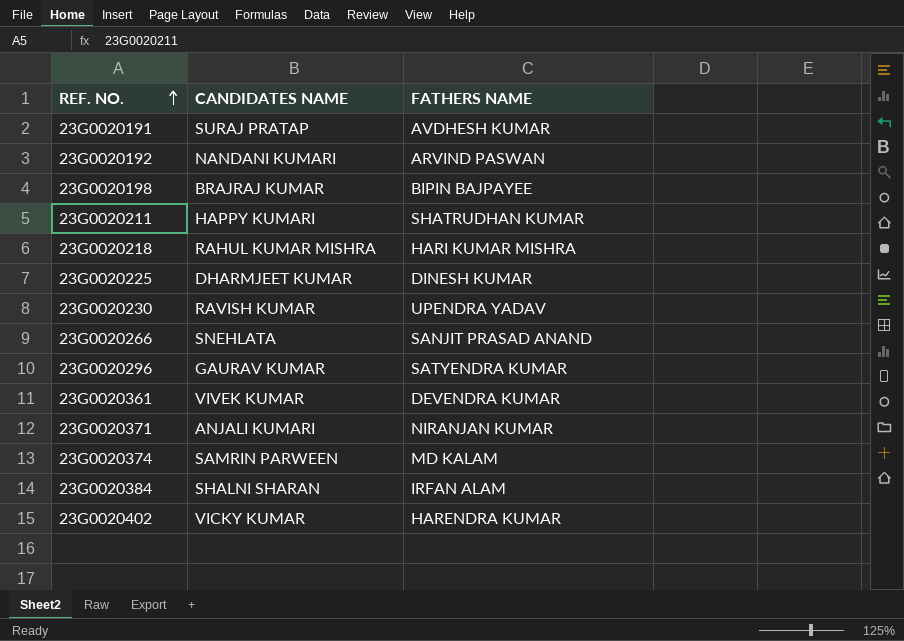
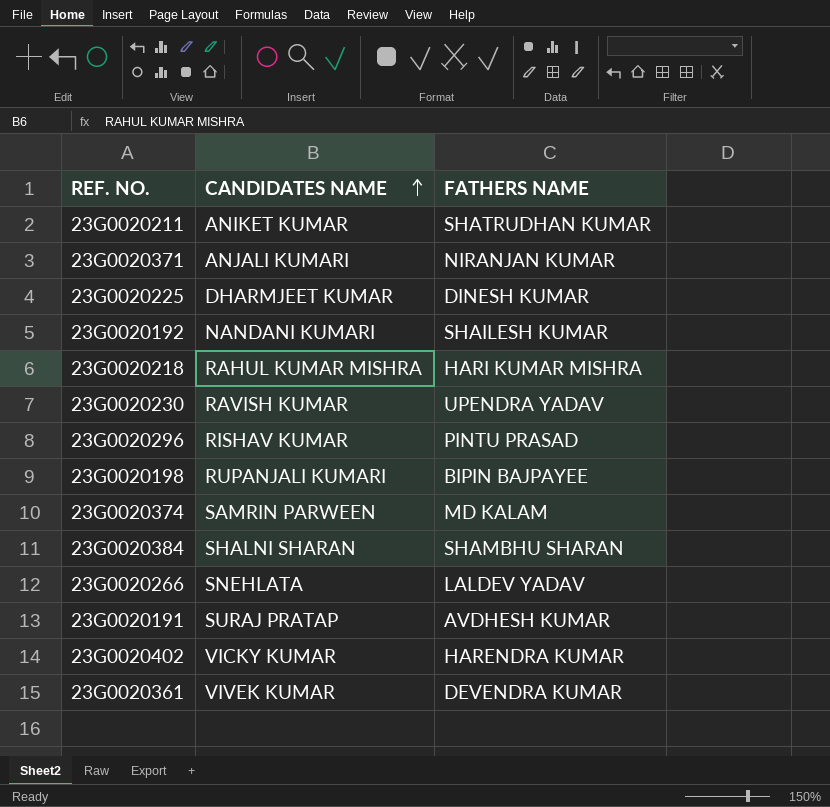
row order: REF. NO. ascending -> CANDIDATES NAME ascending
23G0020211 | CANDIDATES NAME: HAPPY KUMARI -> ANIKET KUMAR
23G0020192 | FATHERS NAME: ARVIND PASWAN -> SHAILESH KUMAR
23G0020296 | CANDIDATES NAME: GAURAV KUMAR -> RISHAV KUMAR
23G0020296 | FATHERS NAME: SATYENDRA KUMAR -> PINTU PRASAD
23G0020198 | CANDIDATES NAME: BRAJRAJ KUMAR -> RUPANJALI KUMARI
23G0020384 | FATHERS NAME: IRFAN ALAM -> SHAMBHU SHARAN
23G0020266 | FATHERS NAME: SANJIT PRASAD ANAND -> LALDEV YADAV

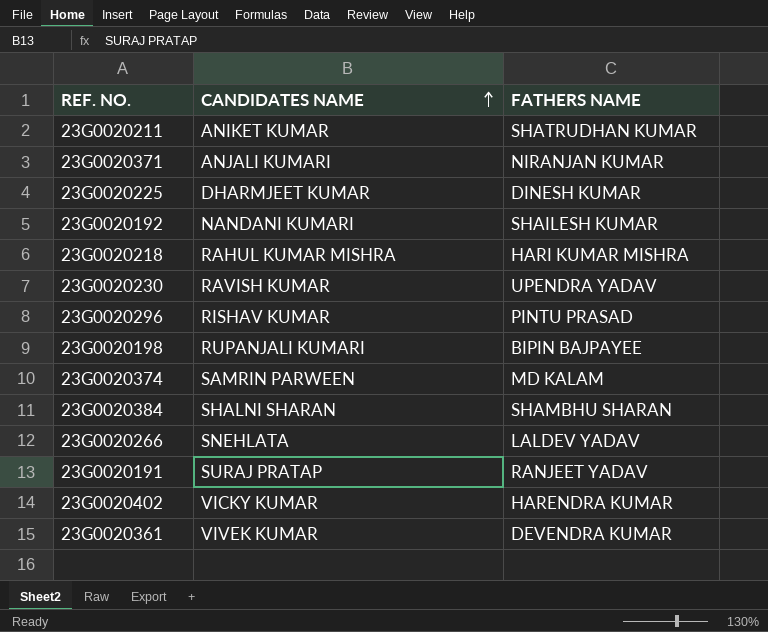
23G0020191 | FATHERS NAME: AVDHESH KUMAR -> RANJEET YADAV

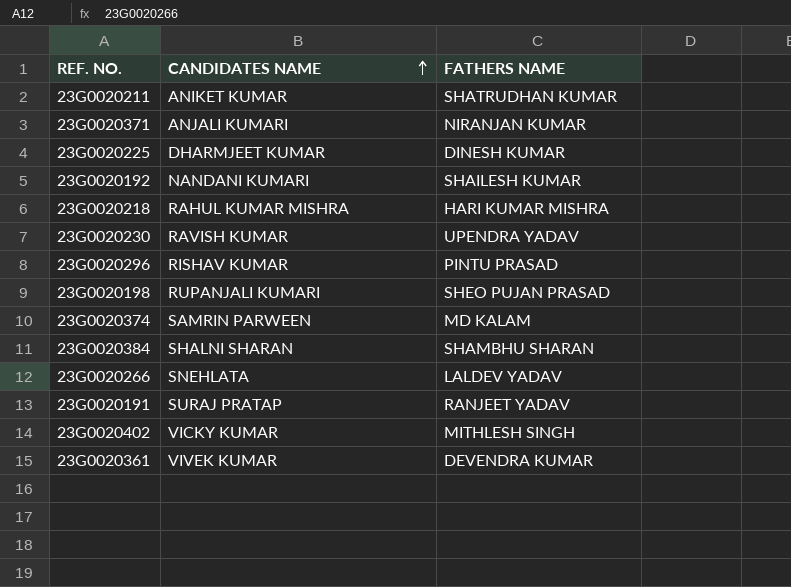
23G0020198 | FATHERS NAME: BIPIN BAJPAYEE -> SHEO PUJAN PRASAD
23G0020402 | FATHERS NAME: HARENDRA KUMAR -> MITHLESH SINGH

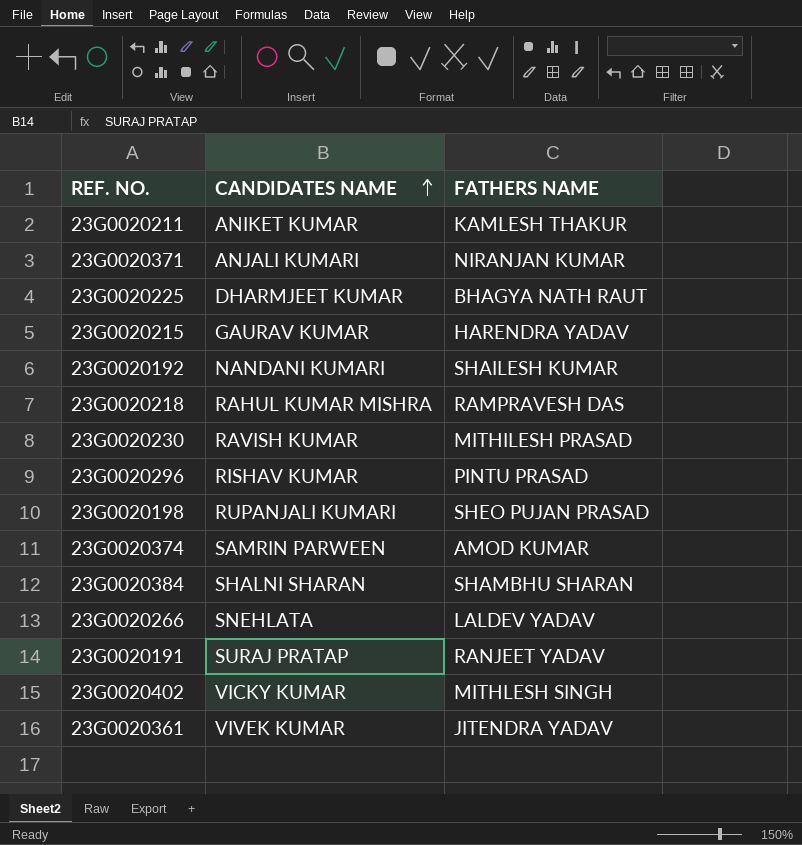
23G0020211 | FATHERS NAME: SHATRUDHAN KUMAR -> KAMLESH THAKUR
23G0020225 | FATHERS NAME: DINESH KUMAR -> BHAGYA NATH RAUT
row 23G0020215: none -> GAURAV KUMAR | HARENDRA YADAV
23G0020218 | FATHERS NAME: HARI KUMAR MISHRA -> RAMPRAVESH DAS
23G0020230 | FATHERS NAME: UPENDRA YADAV -> MITHILESH PRASAD
23G0020374 | FATHERS NAME: MD KALAM -> AMOD KUMAR
23G0020361 | FATHERS NAME: DEVENDRA KUMAR -> JITENDRA YADAV

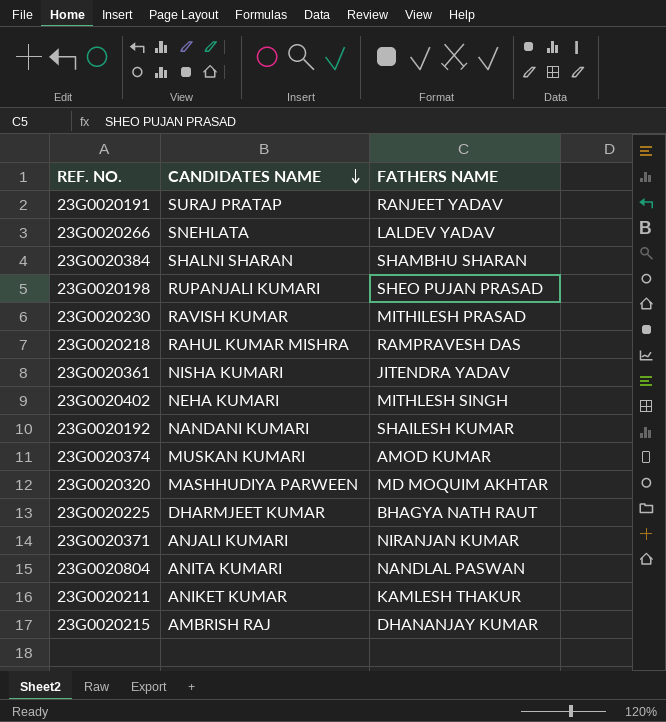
row order: CANDIDATES NAME ascending -> CANDIDATES NAME descending
row 23G0020296: RISHAV KUMAR | PINTU PRASAD -> none
23G0020361 | CANDIDATES NAME: VIVEK KUMAR -> NISHA KUMARI
23G0020402 | CANDIDATES NAME: VICKY KUMAR -> NEHA KUMARI
23G0020374 | CANDIDATES NAME: SAMRIN PARWEEN -> MUSKAN KUMARI
row 23G0020320: none -> MASHHUDIYA PARWEEN | MD MOQUIM AKHTAR
row 23G0020804: none -> ANITA KUMARI | NANDLAL PASWAN
23G0020215 | CANDIDATES NAME: GAURAV KUMAR -> AMBRISH RAJ
23G0020215 | FATHERS NAME: HARENDRA YADAV -> DHANANJAY KUMAR

